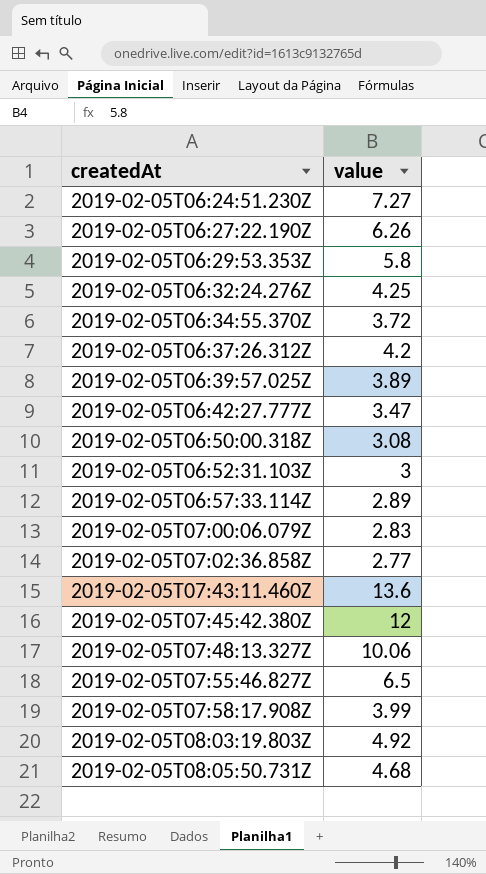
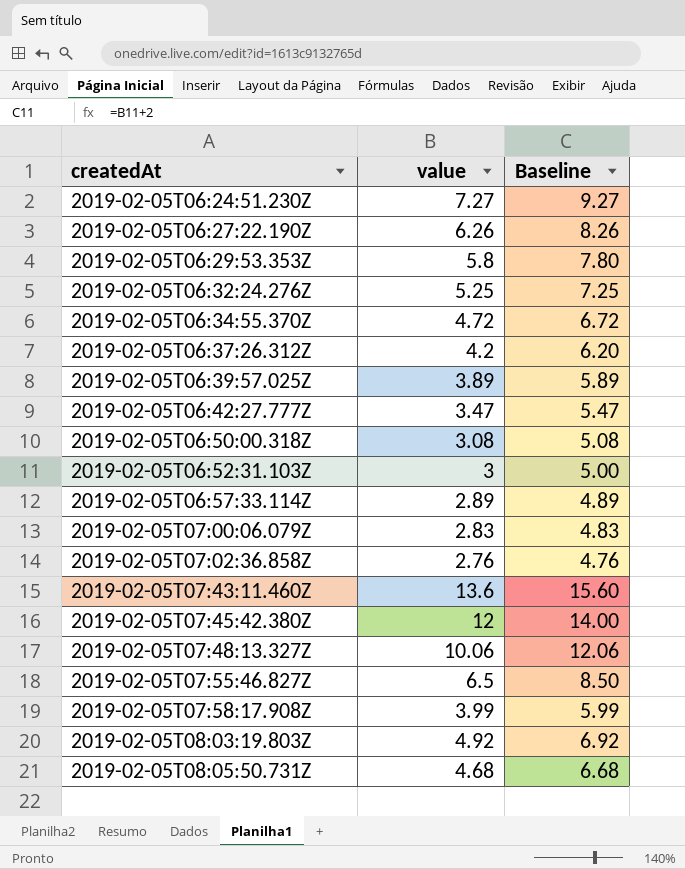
column Baseline | formula: none -> [value] + 2
2019-02-05T06:32:24.276Z | value: 4.25 -> 5.25
2019-02-05T06:34:55.370Z | value: 3.72 -> 4.72
2019-02-05T07:02:36.858Z | value: 2.77 -> 2.76

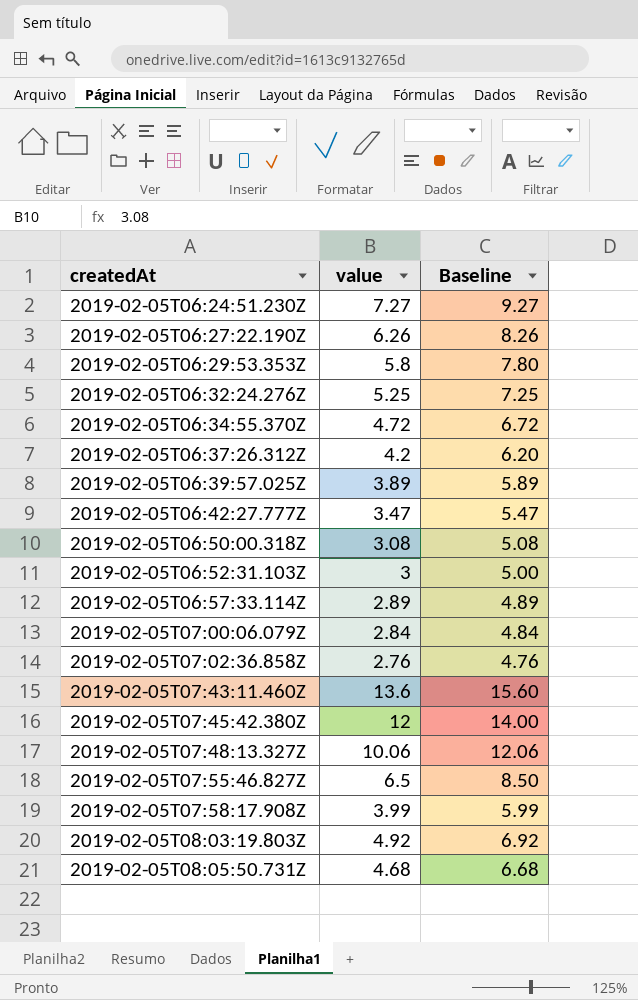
2019-02-05T07:00:06.079Z | value: 2.83 -> 2.84
2019-02-05T07:00:06.079Z | Baseline: 4.83 -> 4.84

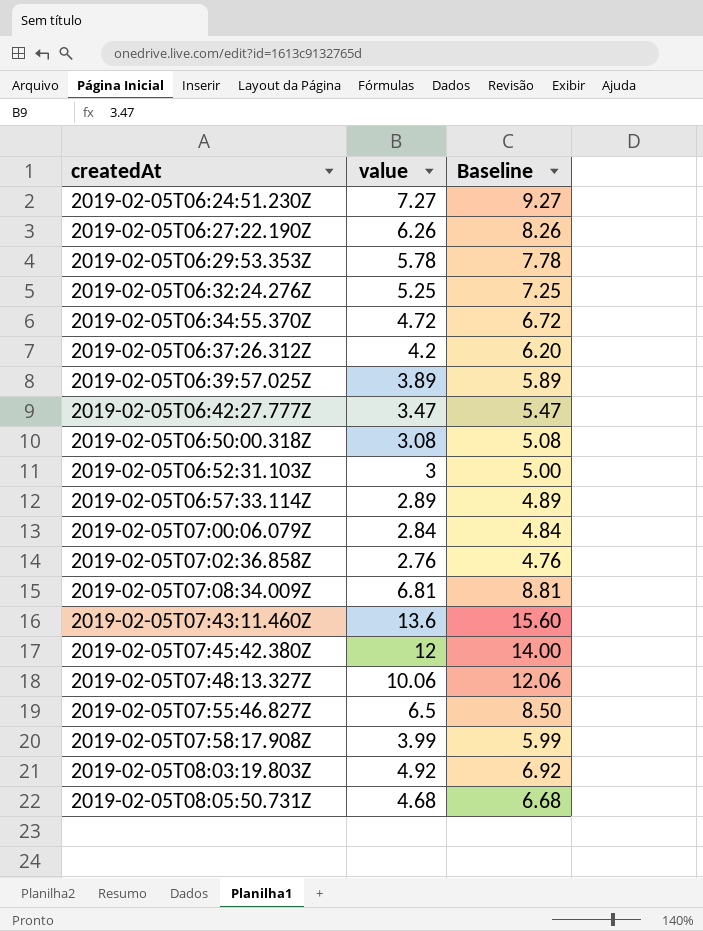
2019-02-05T06:29:53.353Z | value: 5.8 -> 5.78
2019-02-05T06:29:53.353Z | Baseline: 7.80 -> 7.78
row 2019-02-05T07:08:34.009Z: none -> 6.81 | 8.81

